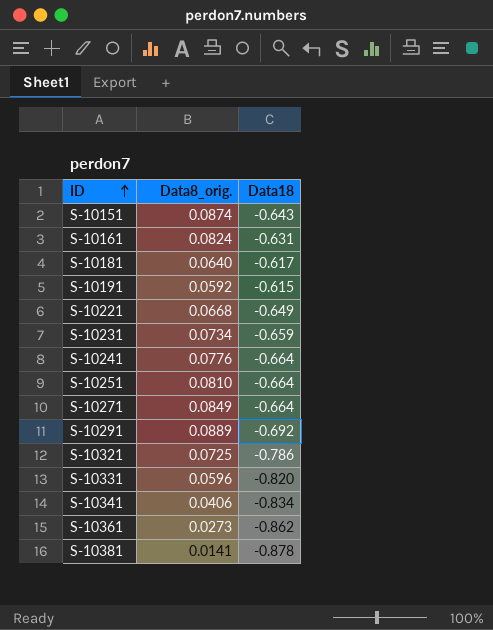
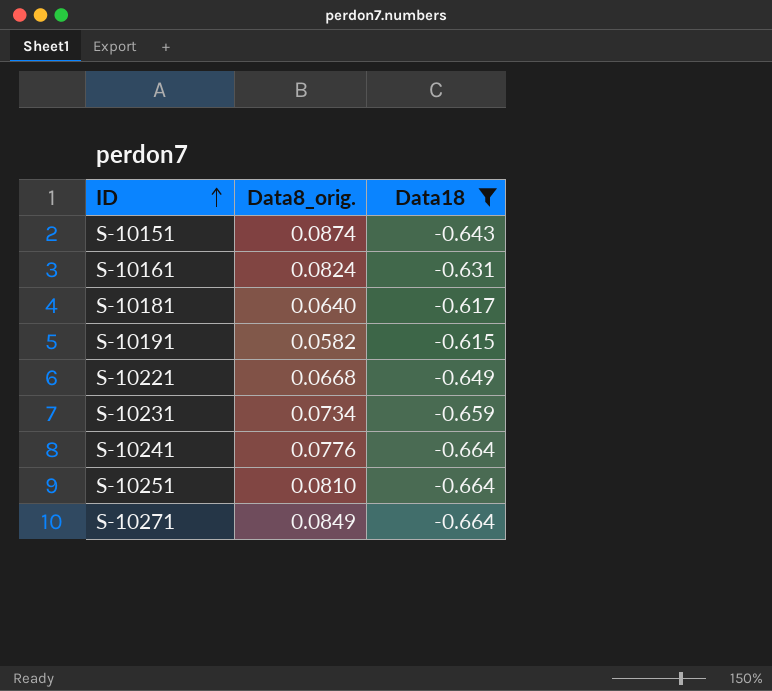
filter: none -> Data18 >= -0.664
S-10191 | Data8_orig.: 0.0592 -> 0.0582

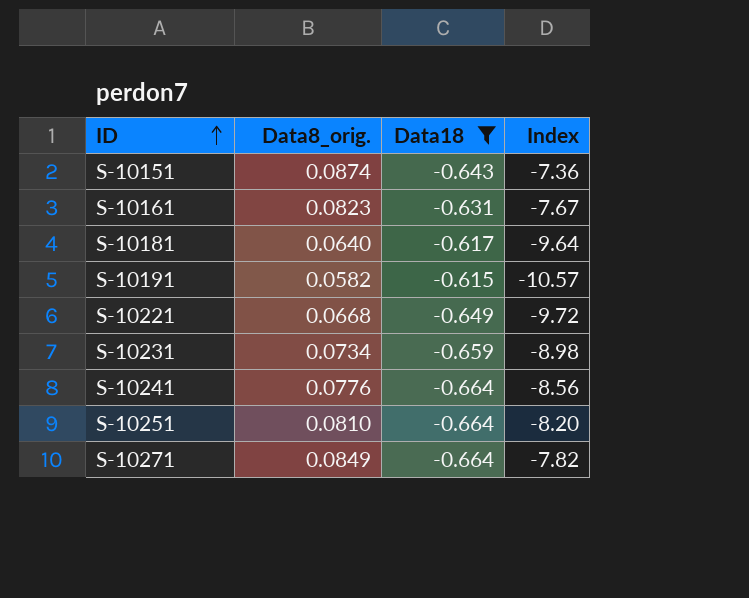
column Index | formula: none -> [Data18] / [Data8_orig.]
S-10161 | Data8_orig.: 0.0824 -> 0.0823

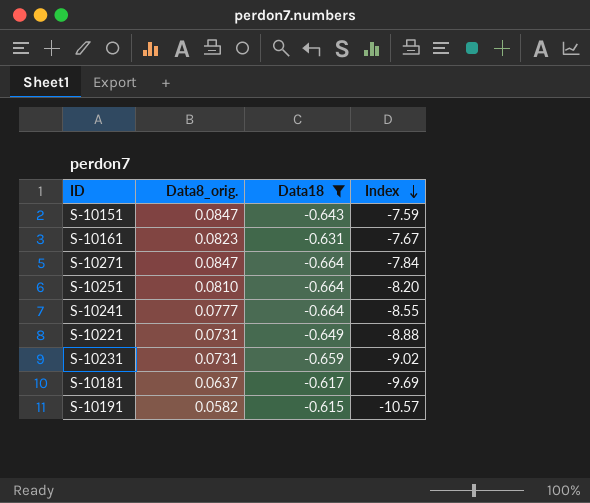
row order: ID ascending -> Index descending
S-10151 | Data8_orig.: 0.0874 -> 0.0847
S-10151 | Index: -7.36 -> -7.59
S-10271 | Data8_orig.: 0.0849 -> 0.0847
S-10271 | Index: -7.82 -> -7.84
S-10241 | Data8_orig.: 0.0776 -> 0.0777
S-10241 | Index: -8.56 -> -8.55
S-10221 | Data8_orig.: 0.0668 -> 0.0731
S-10221 | Index: -9.72 -> -8.88
S-10231 | Data8_orig.: 0.0734 -> 0.0731
S-10231 | Index: -8.98 -> -9.02
S-10181 | Data8_orig.: 0.0640 -> 0.0637
S-10181 | Index: -9.64 -> -9.69

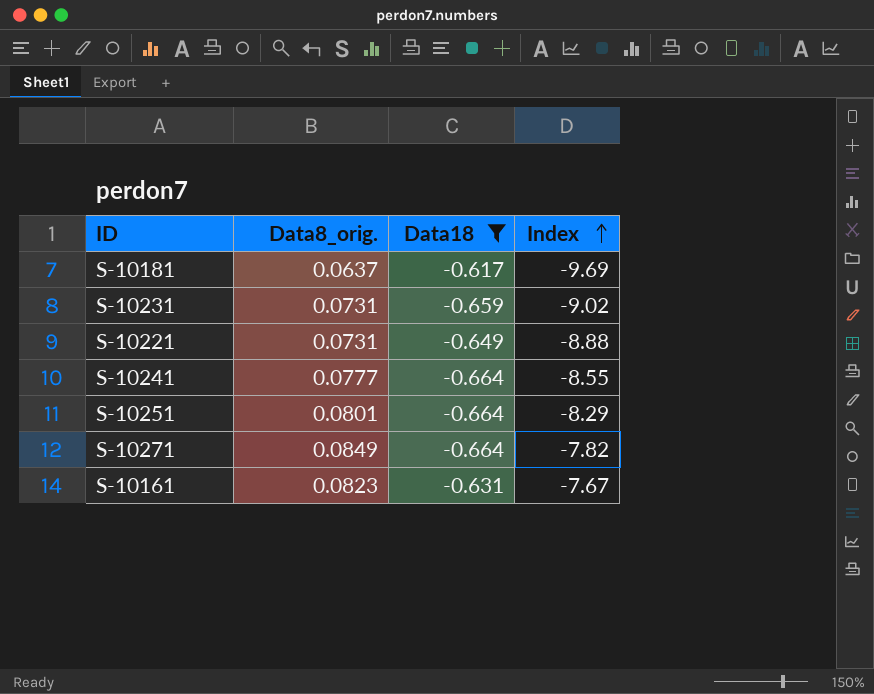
row order: Index descending -> Index ascending
row S-10151: 0.0847 | -0.643 | -7.59 -> none
row S-10191: 0.0582 | -0.615 | -10.57 -> none
S-10251 | Data8_orig.: 0.0810 -> 0.0801
S-10251 | Index: -8.20 -> -8.29
S-10271 | Data8_orig.: 0.0847 -> 0.0849
S-10271 | Index: -7.84 -> -7.82

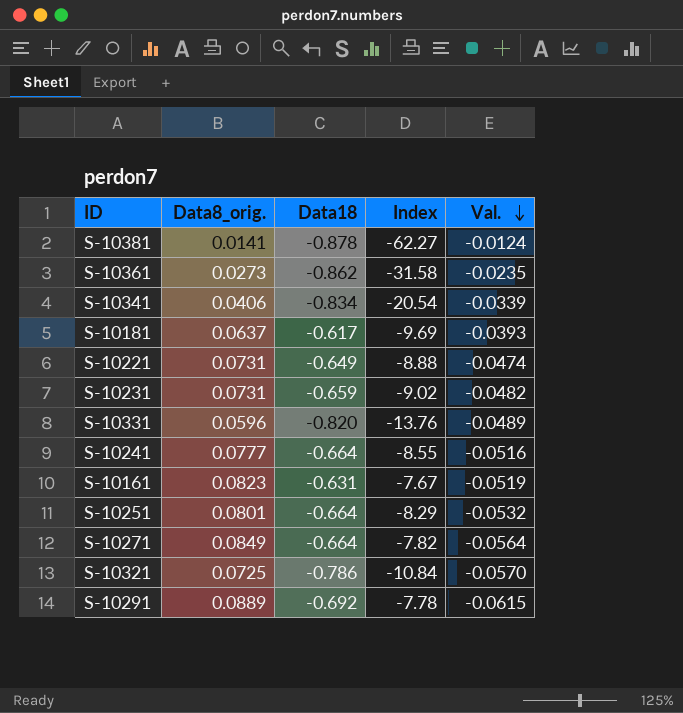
filter: Data18 >= -0.664 -> none
row order: Index ascending -> Val. descending
column Val. | formula: none -> [Data8_orig.] * [Data18]

